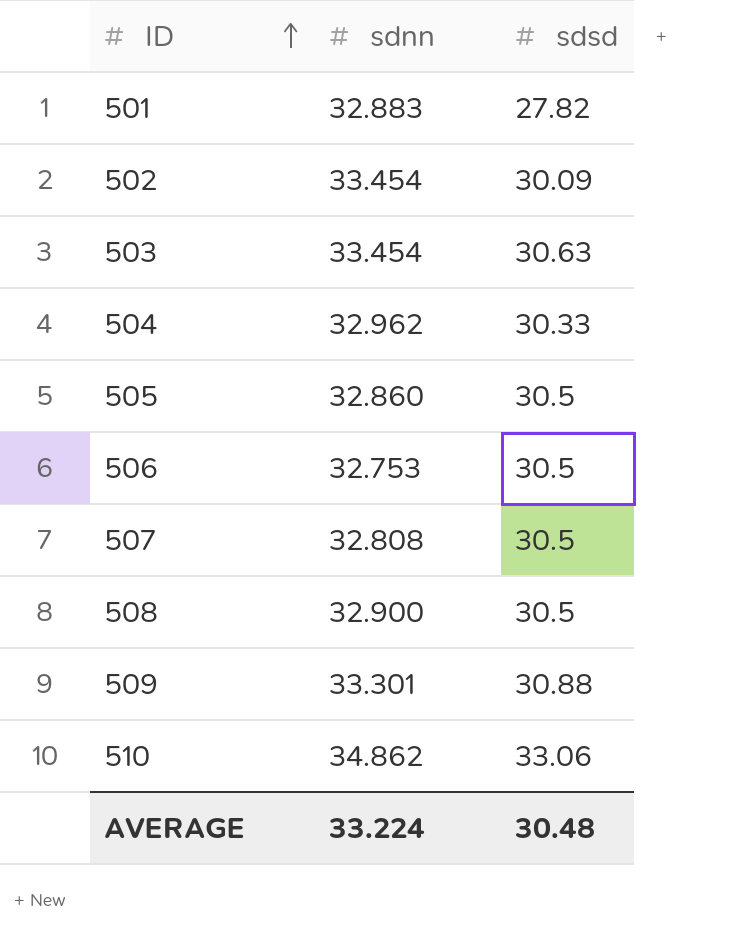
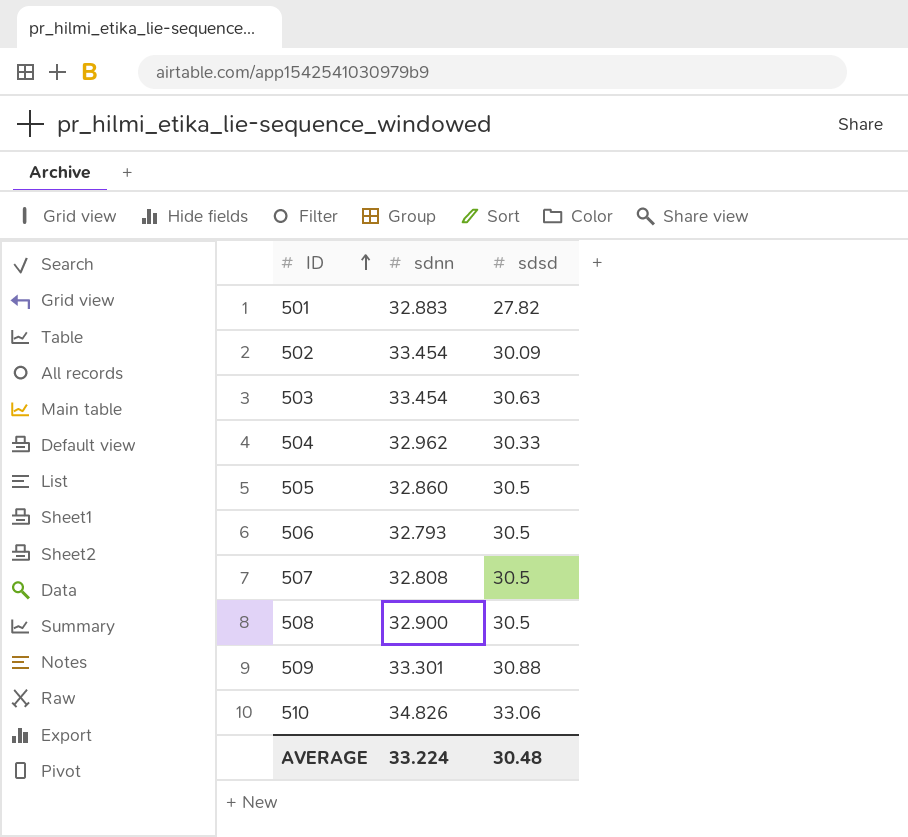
506 | sdnn: 32.753 -> 32.793
510 | sdnn: 34.862 -> 34.826

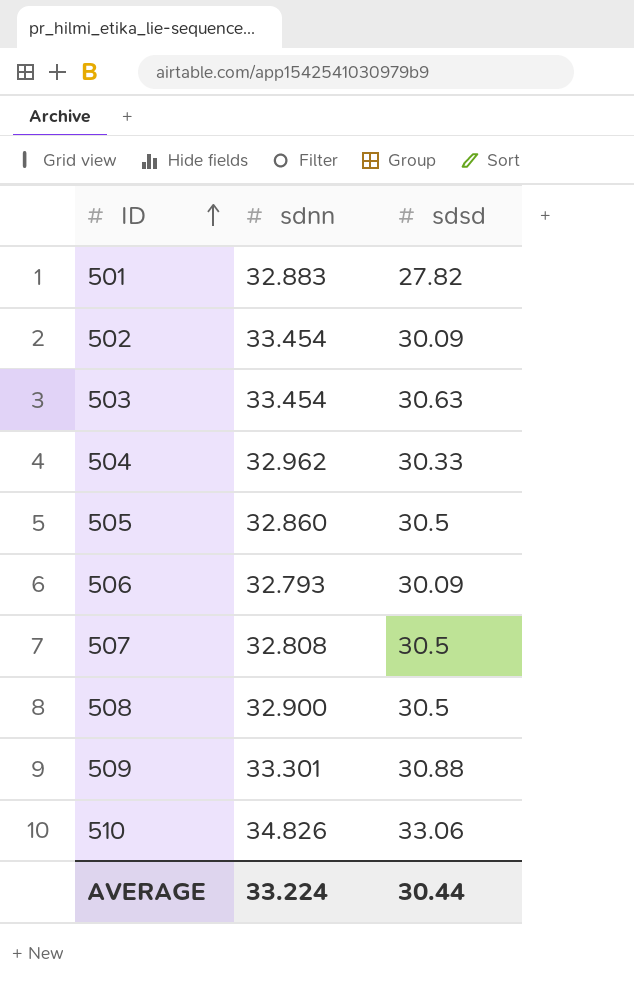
506 | sdsd: 30.5 -> 30.09
AVERAGE | sdsd: 30.48 -> 30.44

